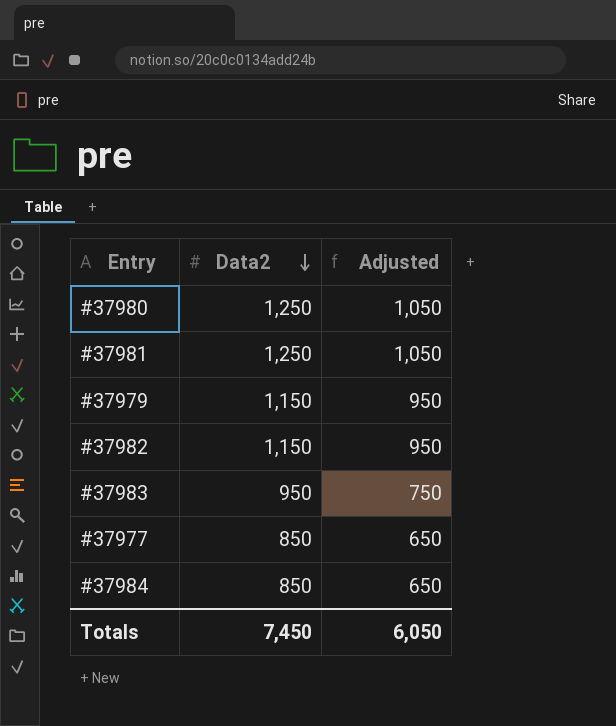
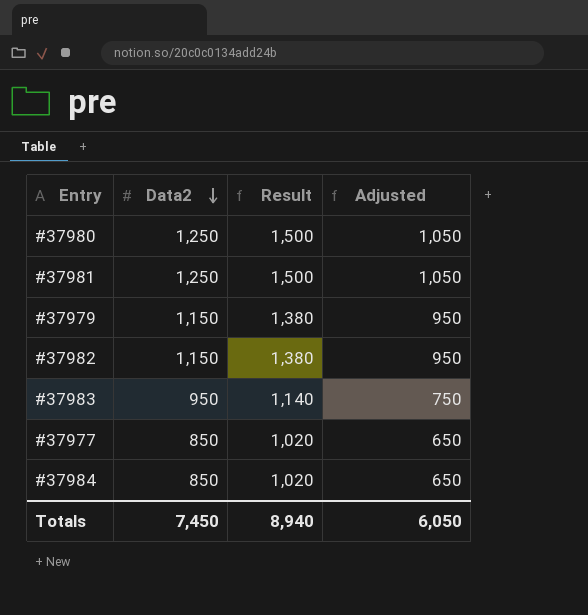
column Result | formula: none -> [Data2] * 1.2

